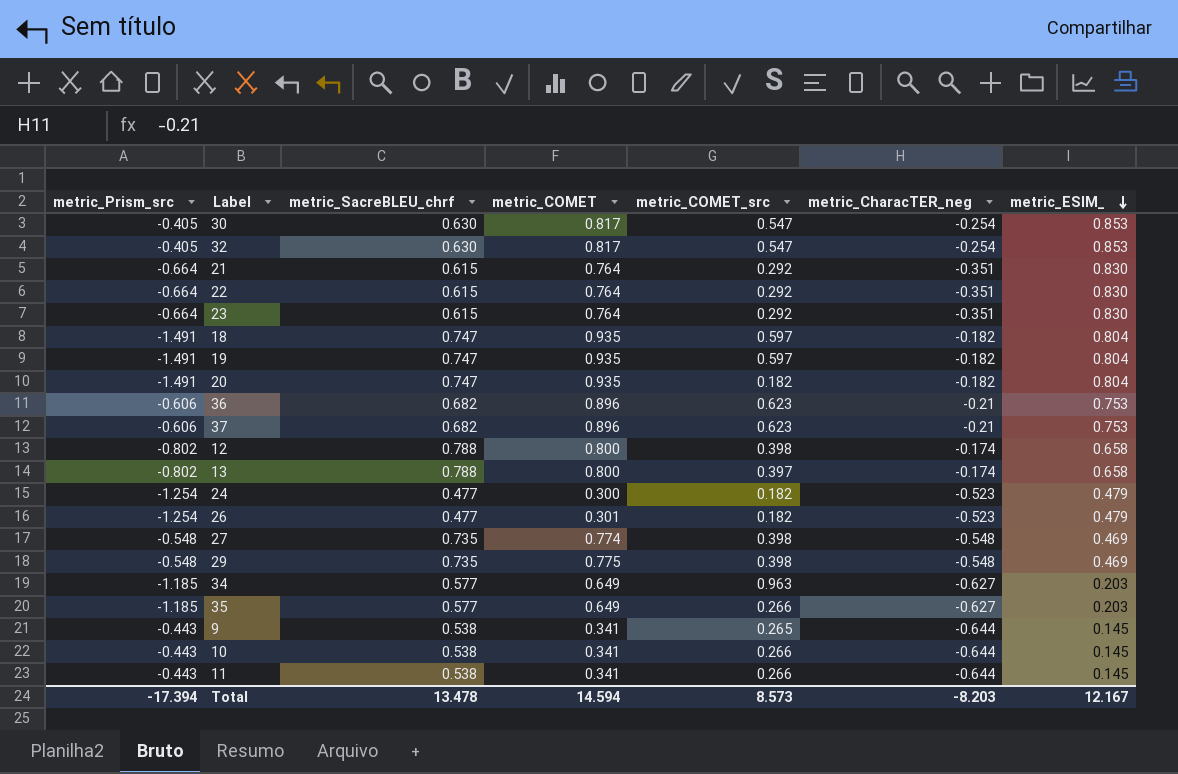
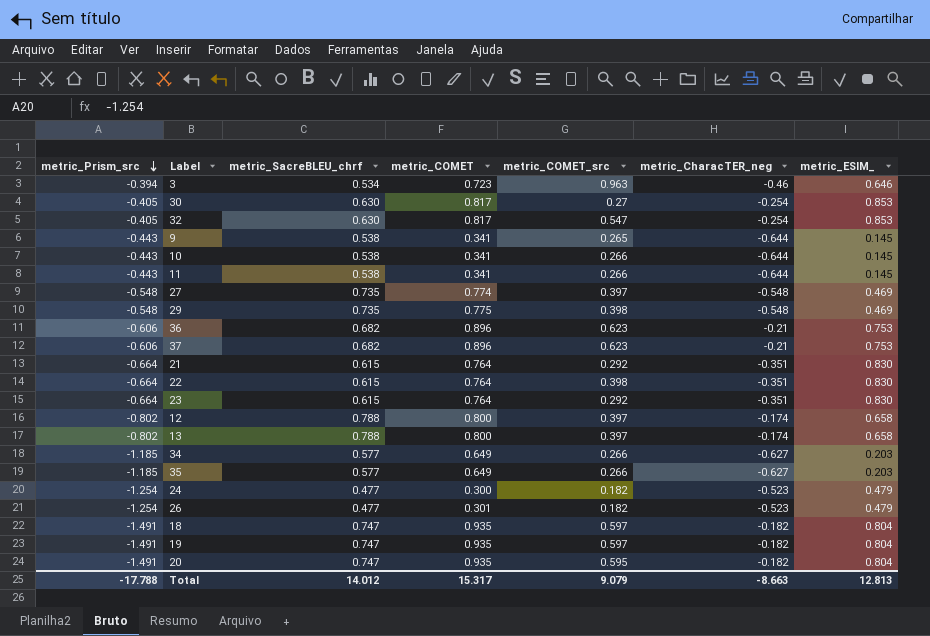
row order: metric_ESIM_ descending -> metric_Prism_src descending
row 3: none -> -0.394 | 0.534 | 0.723 | 0.963 | -0.46 | 0.646
30 | metric_COMET_src: 0.547 -> 0.27
27 | metric_COMET_src: 0.398 -> 0.397
22 | metric_COMET_src: 0.292 -> 0.398
12 | metric_COMET_src: 0.398 -> 0.397
34 | metric_COMET_src: 0.963 -> 0.266
20 | metric_COMET_src: 0.182 -> 0.595
Total | metric_Prism_src: -17.394 -> -17.788
Total | metric_SacreBLEU_chrf: 13.478 -> 14.012
Total | metric_COMET: 14.594 -> 15.317
Total | metric_COMET_src: 8.573 -> 9.079
Total | metric_CharacTER_neg: -8.203 -> -8.663
Total | metric_ESIM_: 12.167 -> 12.813

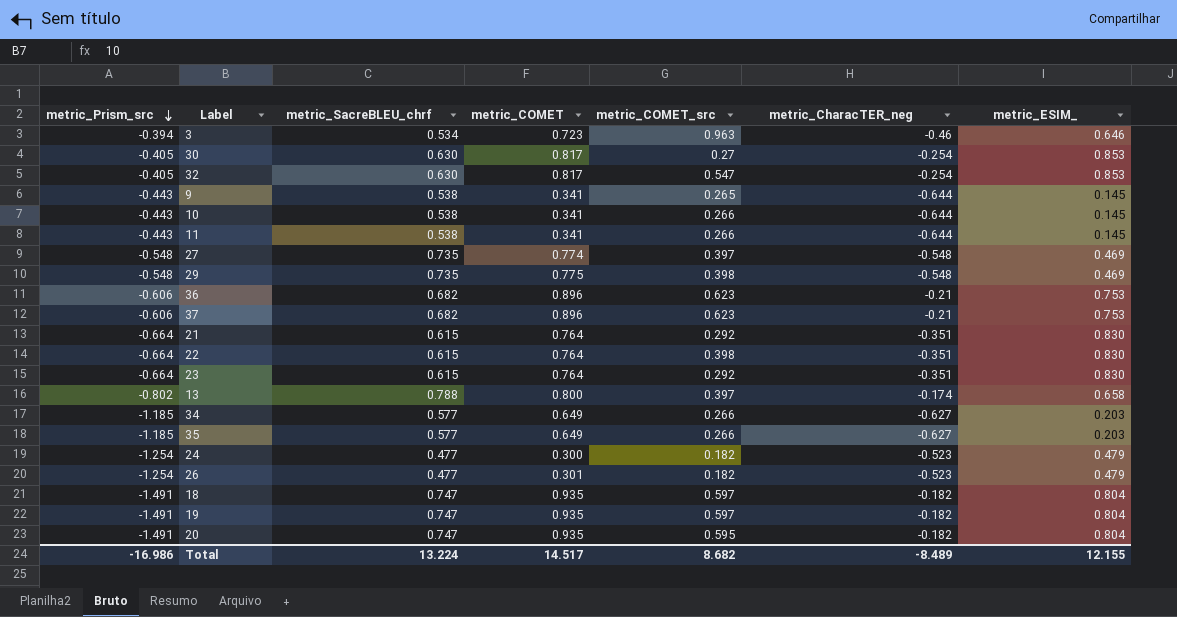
row 12: -0.802 | 0.788 | 0.800 | 0.397 | -0.174 | 0.658 -> none
Total | metric_Prism_src: -17.788 -> -16.986
Total | metric_SacreBLEU_chrf: 14.012 -> 13.224
Total | metric_COMET: 15.317 -> 14.517
Total | metric_COMET_src: 9.079 -> 8.682
Total | metric_CharacTER_neg: -8.663 -> -8.489
Total | metric_ESIM_: 12.813 -> 12.155

